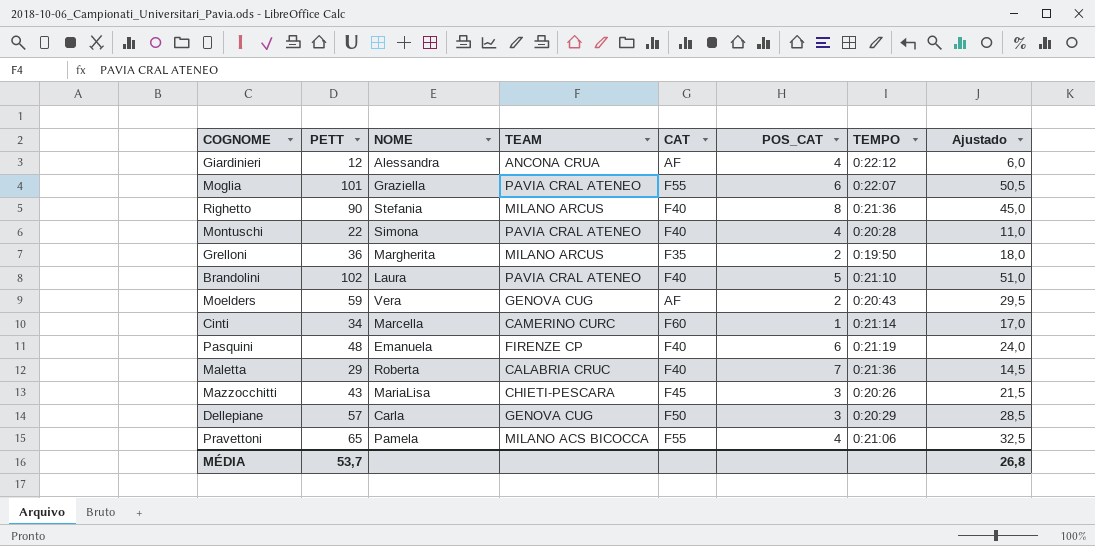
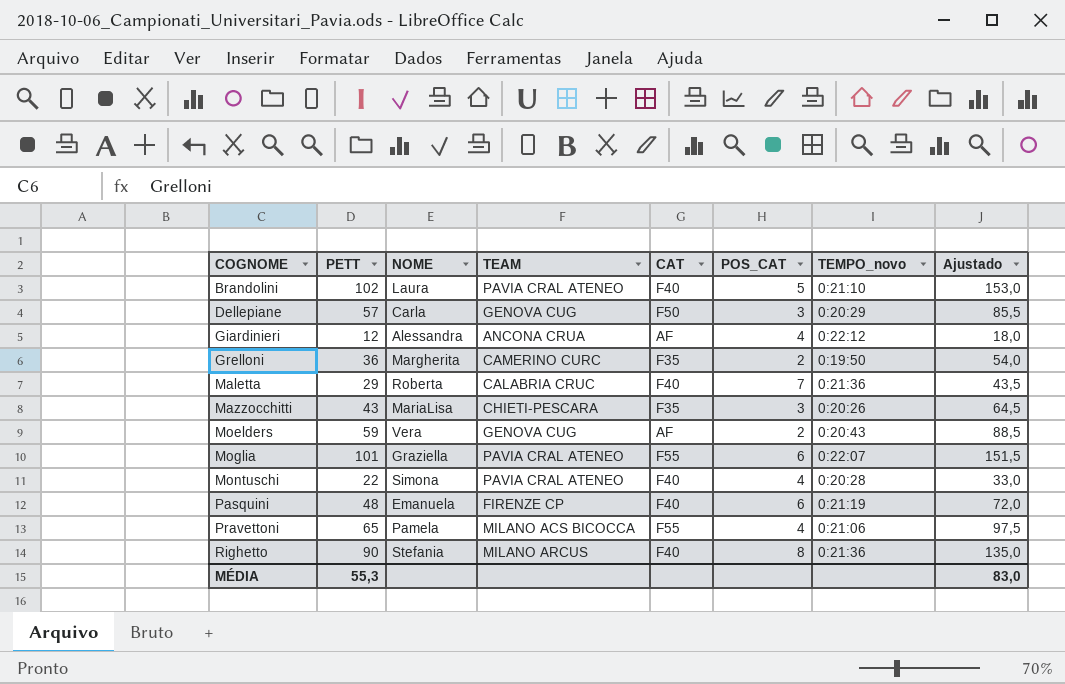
row order: none -> COGNOME ascending
column name: TEMPO -> TEMPO_novo
column Ajustado | formula: [PETT] * 0,5 -> [PETT] * 1,5
row Cinti: 34 | Marcella | CAMERINO CURC | F60 | 1 | 0:21:14 | 17,0 -> none
Grelloni | TEAM: MILANO ARCUS -> CAMERINO CURC
Mazzocchitti | CAT: F45 -> F35
MÉDIA | PETT: 53,7 -> 55,3
MÉDIA | Ajustado: 26,8 -> 83,0

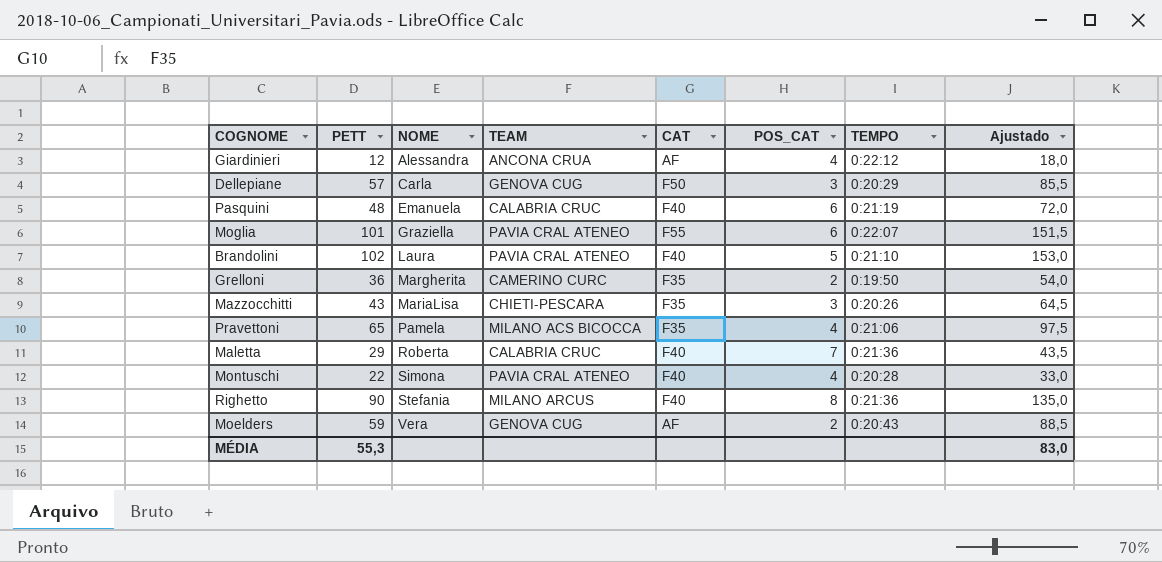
row order: COGNOME ascending -> NOME ascending
column name: TEMPO_novo -> TEMPO
Pasquini | TEAM: FIRENZE CP -> CALABRIA CRUC
Pravettoni | CAT: F55 -> F35

